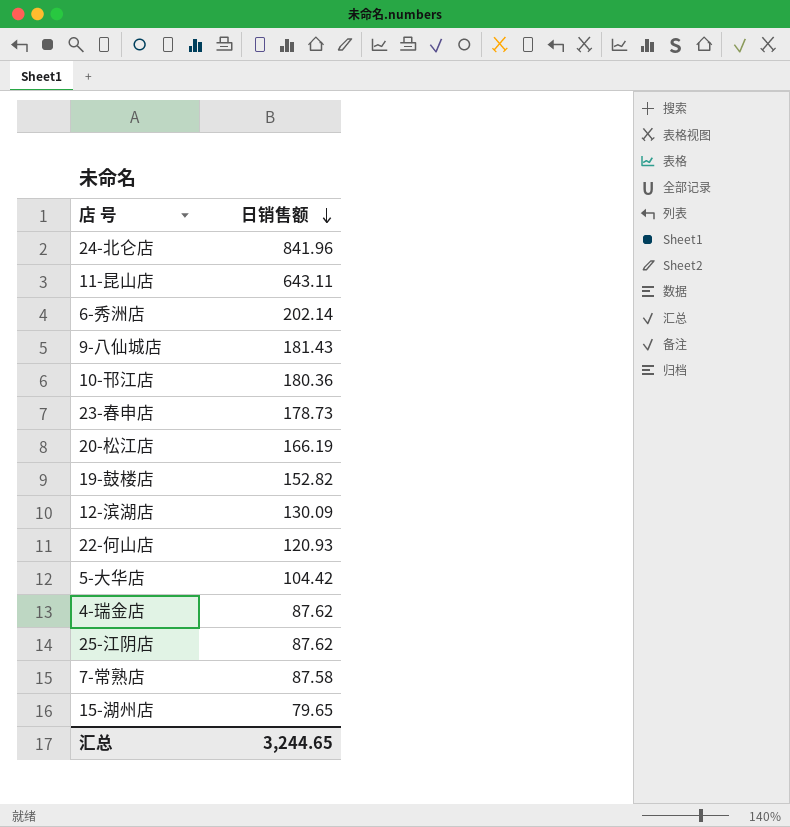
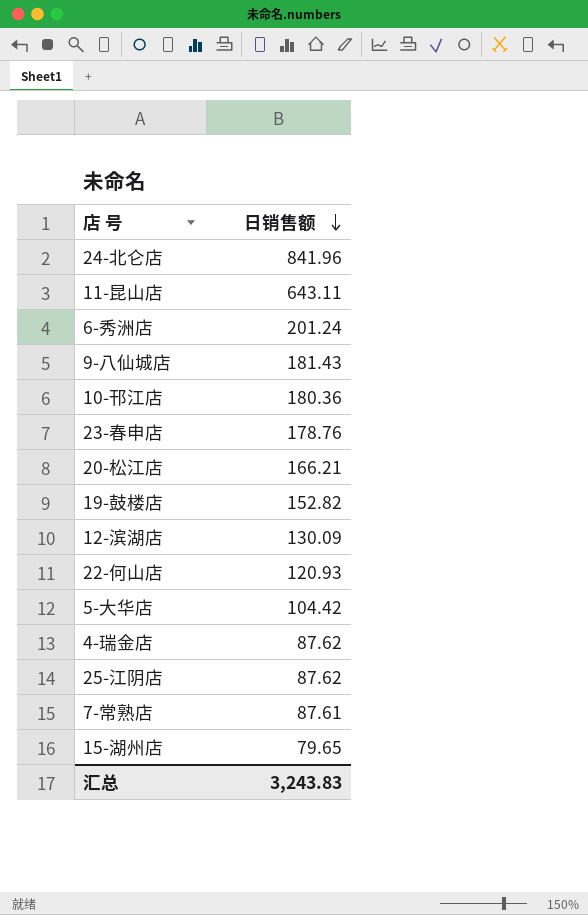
6-秀洲店 | 日销售额: 202.14 -> 201.24
23-春申店 | 日销售额: 178.73 -> 178.76
20-松江店 | 日销售额: 166.19 -> 166.21
7-常熟店 | 日销售额: 87.58 -> 87.61
汇总 | 日销售额: 3,244.65 -> 3,243.83

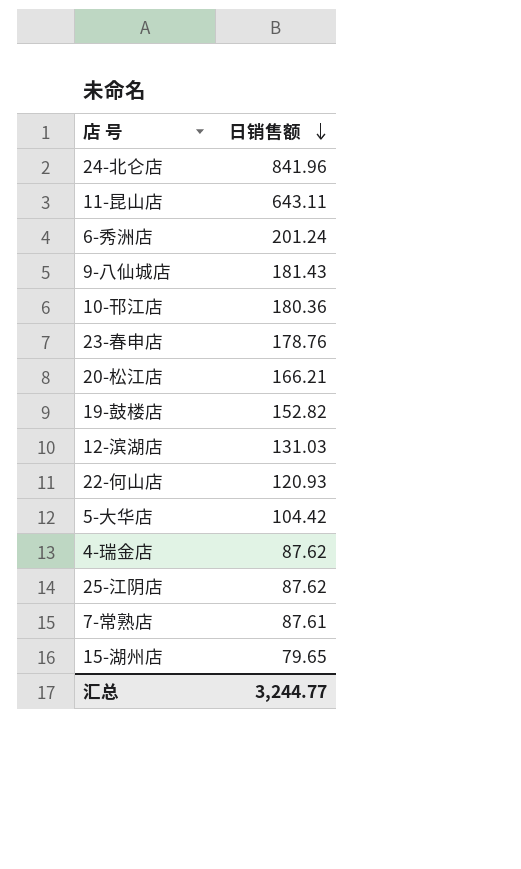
12-滨湖店 | 日销售额: 130.09 -> 131.03
汇总 | 日销售额: 3,243.83 -> 3,244.77

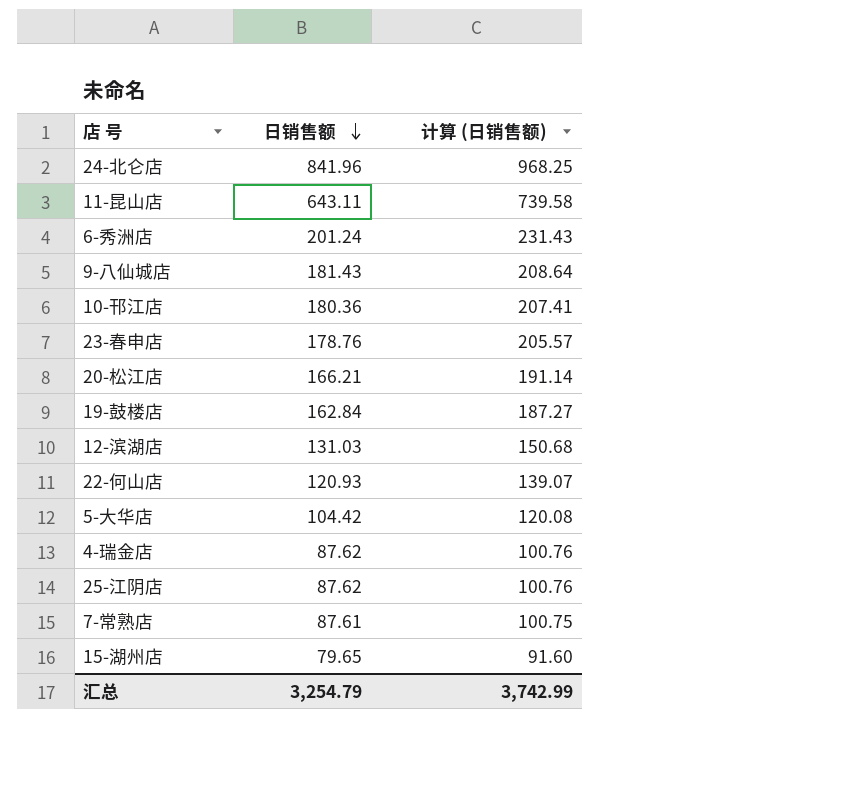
column 计算 (日销售额) | formula: none -> [日销售额] * 1.15
19-鼓楼店 | 日销售额: 152.82 -> 162.84
汇总 | 日销售额: 3,244.77 -> 3,254.79

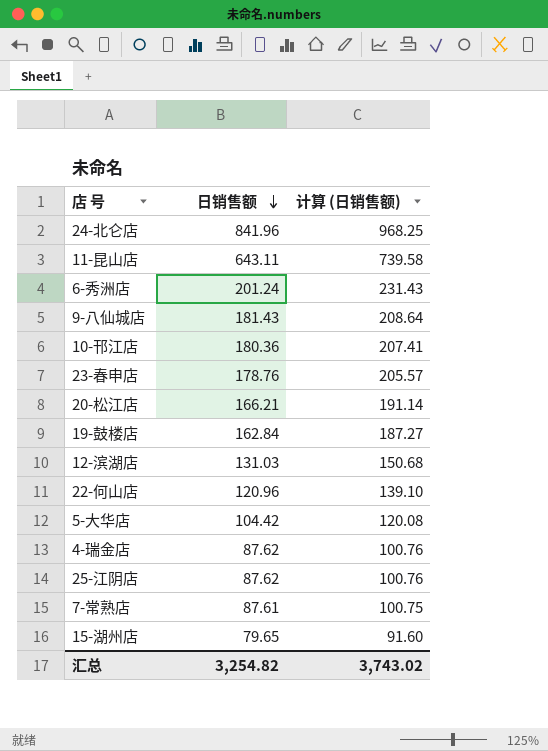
22-何山店 | 日销售额: 120.93 -> 120.96
22-何山店 | 计算 (日销售额): 139.07 -> 139.10
汇总 | 日销售额: 3,254.79 -> 3,254.82
汇总 | 计算 (日销售额): 3,742.99 -> 3,743.02

